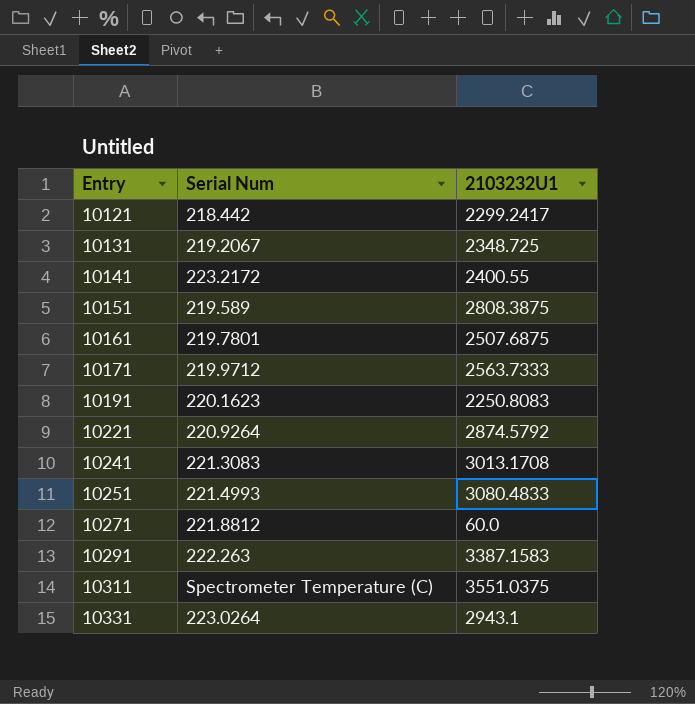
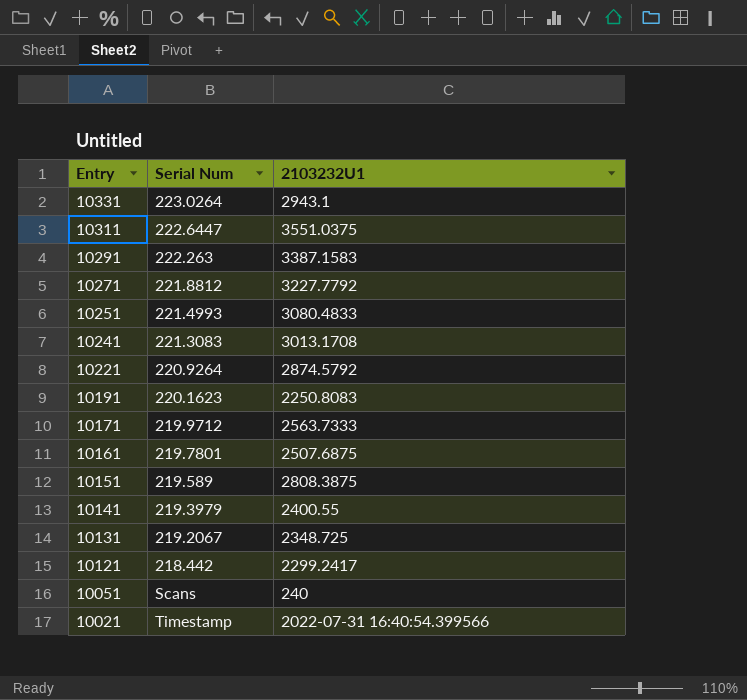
row order: Entry ascending -> Entry descending
10311 | Serial Num: Spectrometer Temperature (C) -> 222.6447
10271 | 2103232U1: 60.0 -> 3227.7792
10141 | Serial Num: 223.2172 -> 219.3979
row 10051: none -> Scans | 240
row 10021: none -> Timestamp | 2022-07-31 16:40:54.399566

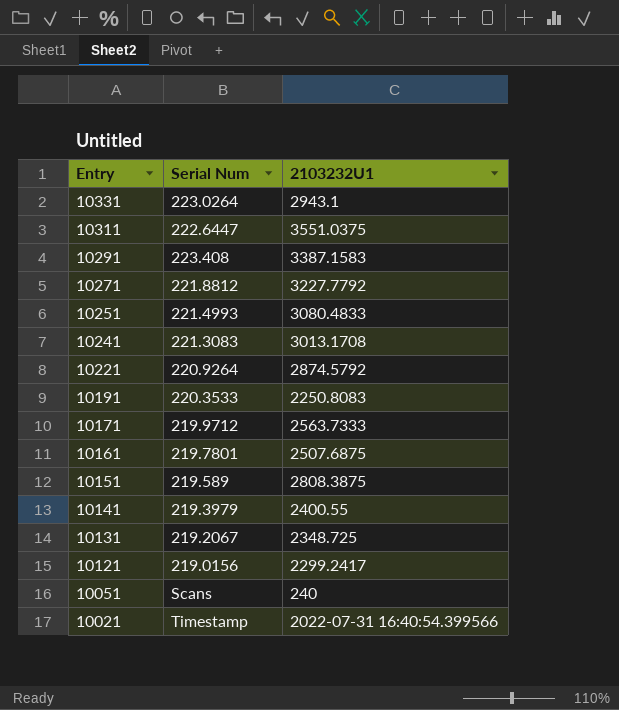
10291 | Serial Num: 222.263 -> 223.408
10191 | Serial Num: 220.1623 -> 220.3533
10121 | Serial Num: 218.442 -> 219.0156

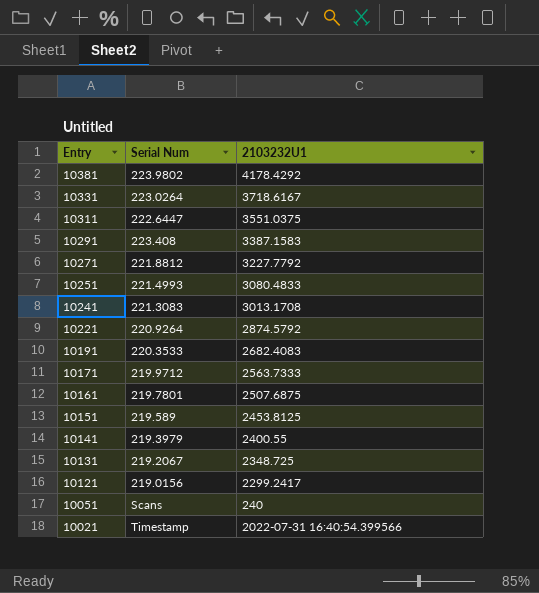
row 10381: none -> 223.9802 | 4178.4292
10331 | 2103232U1: 2943.1 -> 3718.6167
10191 | 2103232U1: 2250.8083 -> 2682.4083
10151 | 2103232U1: 2808.3875 -> 2453.8125

